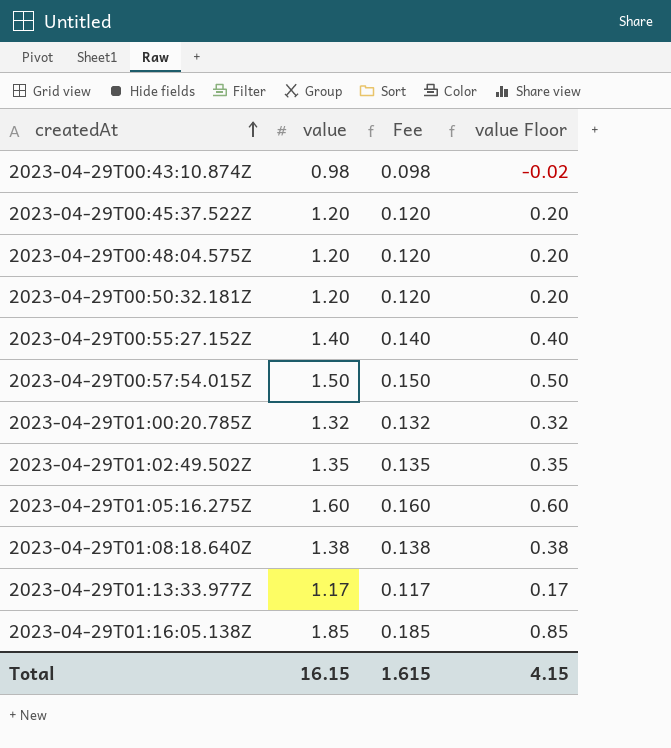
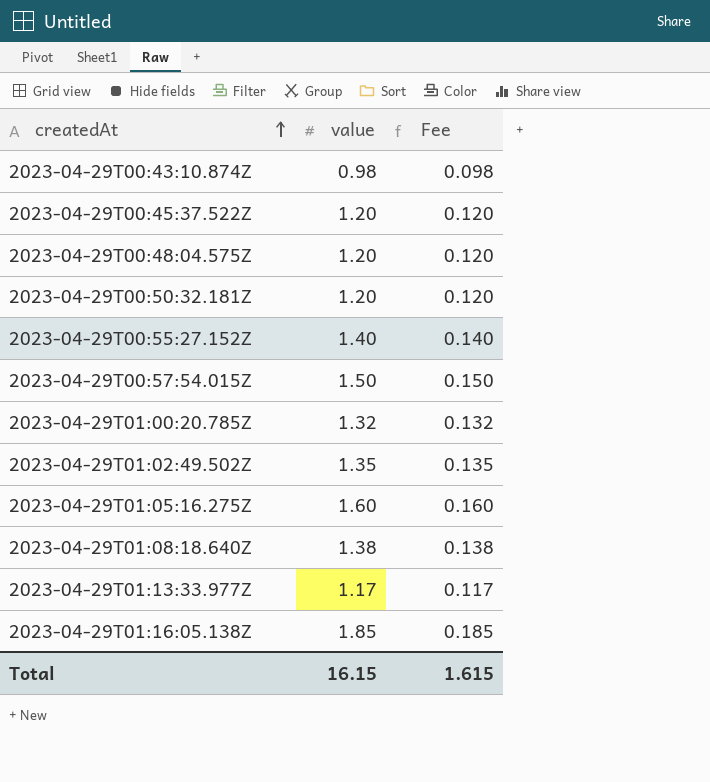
column value Floor | formula: [value] - 1 -> none

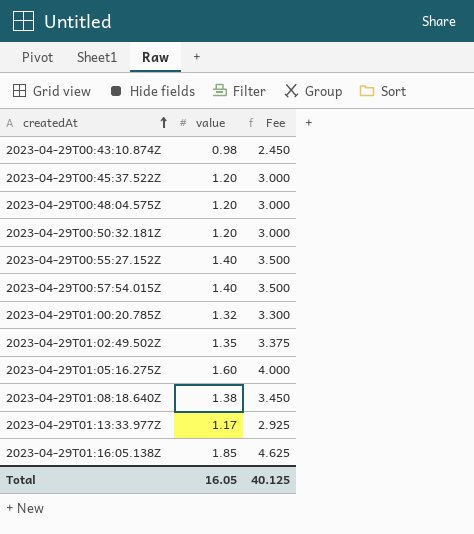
column Fee | formula: [value] * 0.1 -> [value] * 2.5
2023-04-29T00:57:54.015Z | value: 1.50 -> 1.40
Total | value: 16.15 -> 16.05
Total | Fee: 1.615 -> 40.125

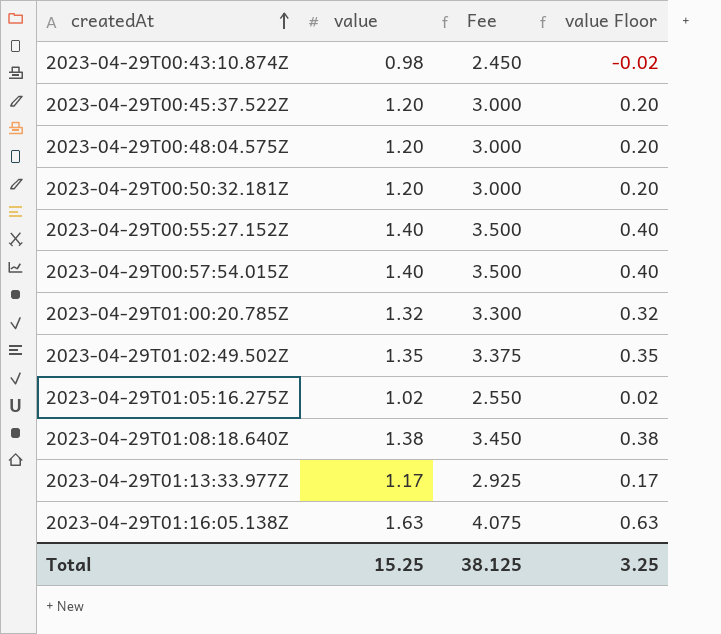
column value Floor | formula: none -> [value] - 1
2023-04-29T01:05:16.275Z | value: 1.60 -> 1.02
2023-04-29T01:05:16.275Z | Fee: 4.000 -> 2.550
2023-04-29T01:16:05.138Z | value: 1.85 -> 1.63
2023-04-29T01:16:05.138Z | Fee: 4.625 -> 4.075
Total | value: 16.05 -> 15.25
Total | Fee: 40.125 -> 38.125

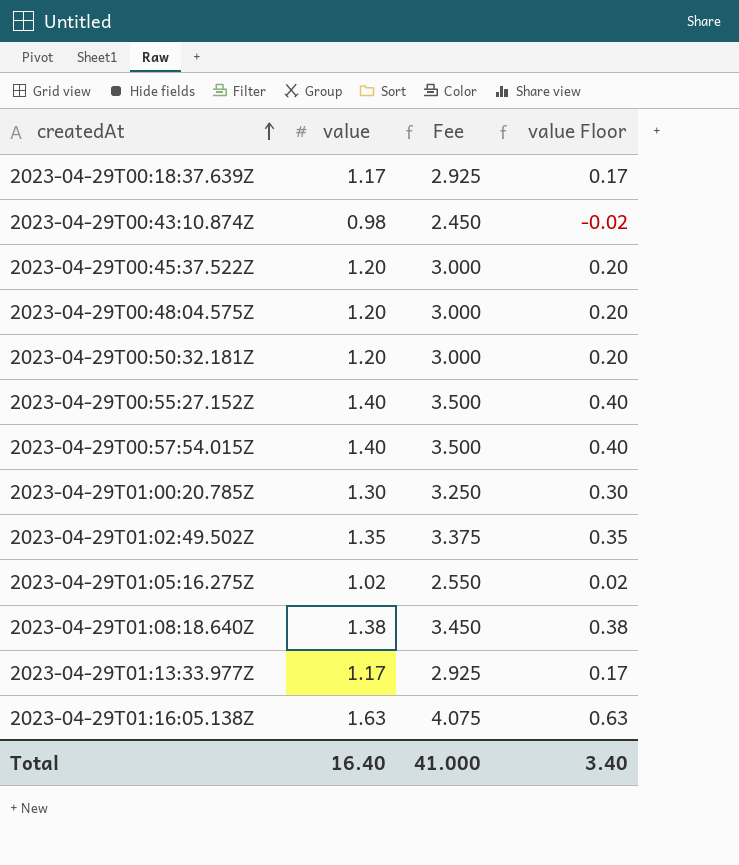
row 2023-04-29T00:18:37.639Z: none -> 1.17 | 2.925 | 0.17
2023-04-29T01:00:20.785Z | value: 1.32 -> 1.30
2023-04-29T01:00:20.785Z | Fee: 3.300 -> 3.250
2023-04-29T01:00:20.785Z | value Floor: 0.32 -> 0.30
Total | value: 15.25 -> 16.40
Total | Fee: 38.125 -> 41.000
Total | value Floor: 3.25 -> 3.40

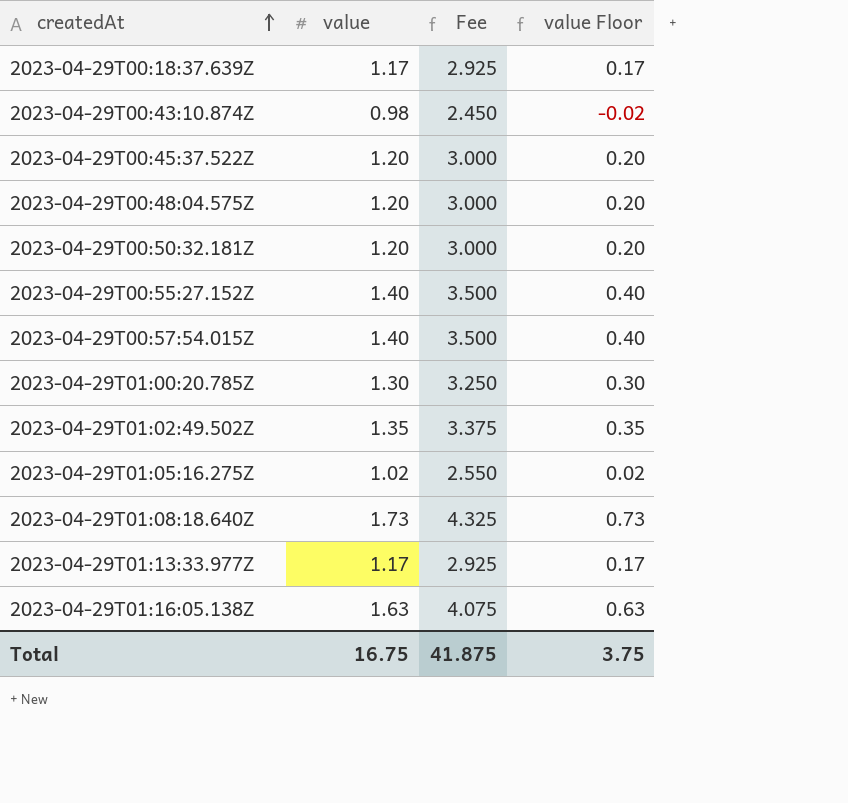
2023-04-29T01:08:18.640Z | value: 1.38 -> 1.73
2023-04-29T01:08:18.640Z | Fee: 3.450 -> 4.325
2023-04-29T01:08:18.640Z | value Floor: 0.38 -> 0.73
Total | value: 16.40 -> 16.75
Total | Fee: 41.000 -> 41.875
Total | value Floor: 3.40 -> 3.75

